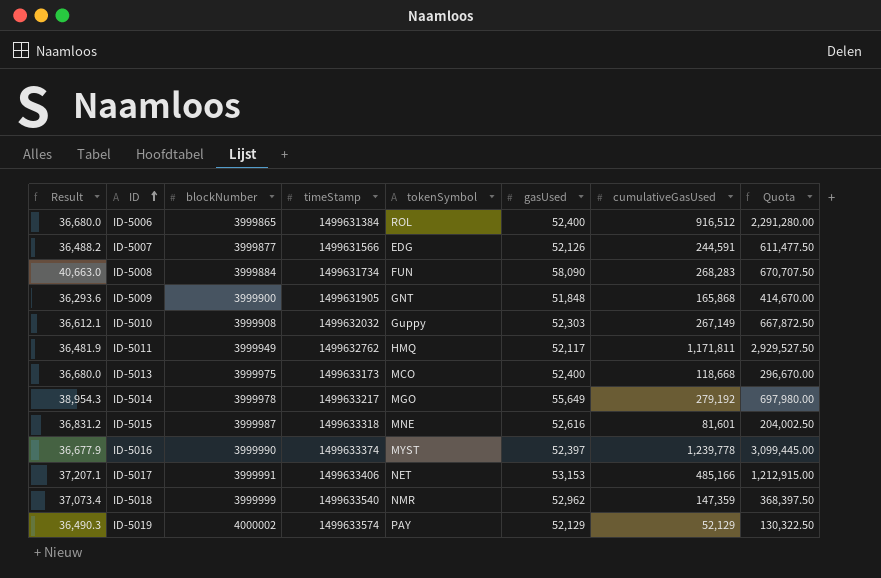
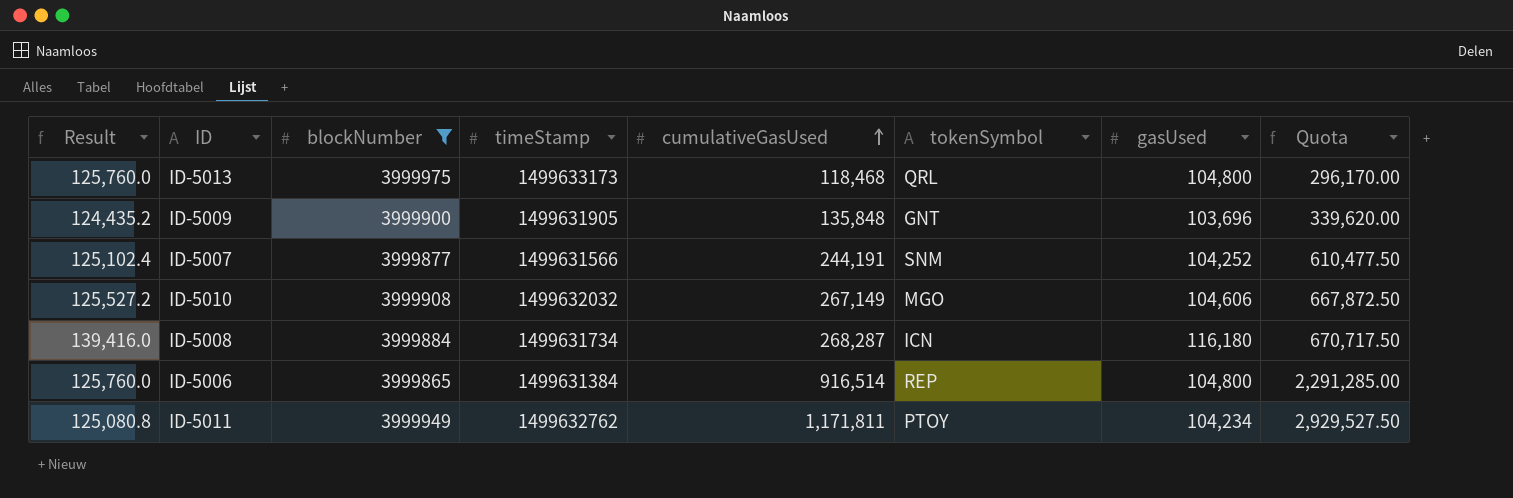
filter: none -> blockNumber <= 3999975
row order: ID ascending -> cumulativeGasUsed ascending
column Result | formula: [gasUsed] * 0.7 -> [gasUsed] * 1.2
column cumulativeGasUsed | position: 7 -> 5
ID-5013 | cumulativeGasUsed: 118,668 -> 118,468
ID-5013 | tokenSymbol: MCO -> QRL
ID-5013 | gasUsed: 52,400 -> 104,800
ID-5013 | Quota: 296,670.00 -> 296,170.00
ID-5009 | cumulativeGasUsed: 165,868 -> 135,848
ID-5009 | gasUsed: 51,848 -> 103,696
ID-5009 | Quota: 414,670.00 -> 339,620.00
ID-5007 | cumulativeGasUsed: 244,591 -> 244,191
ID-5007 | tokenSymbol: EDG -> SNM
ID-5007 | gasUsed: 52,126 -> 104,252
ID-5007 | Quota: 611,477.50 -> 610,477.50
ID-5010 | tokenSymbol: Guppy -> MGO
ID-5010 | gasUsed: 52,303 -> 104,606
ID-5008 | cumulativeGasUsed: 268,283 -> 268,287
ID-5008 | tokenSymbol: FUN -> ICN
ID-5008 | gasUsed: 58,090 -> 116,180
ID-5008 | Quota: 670,707.50 -> 670,717.50
ID-5006 | cumulativeGasUsed: 916,512 -> 916,514
ID-5006 | tokenSymbol: ROL -> REP
ID-5006 | gasUsed: 52,400 -> 104,800
ID-5006 | Quota: 2,291,280.00 -> 2,291,285.00
ID-5011 | tokenSymbol: HMQ -> PTOY
ID-5011 | gasUsed: 52,117 -> 104,234

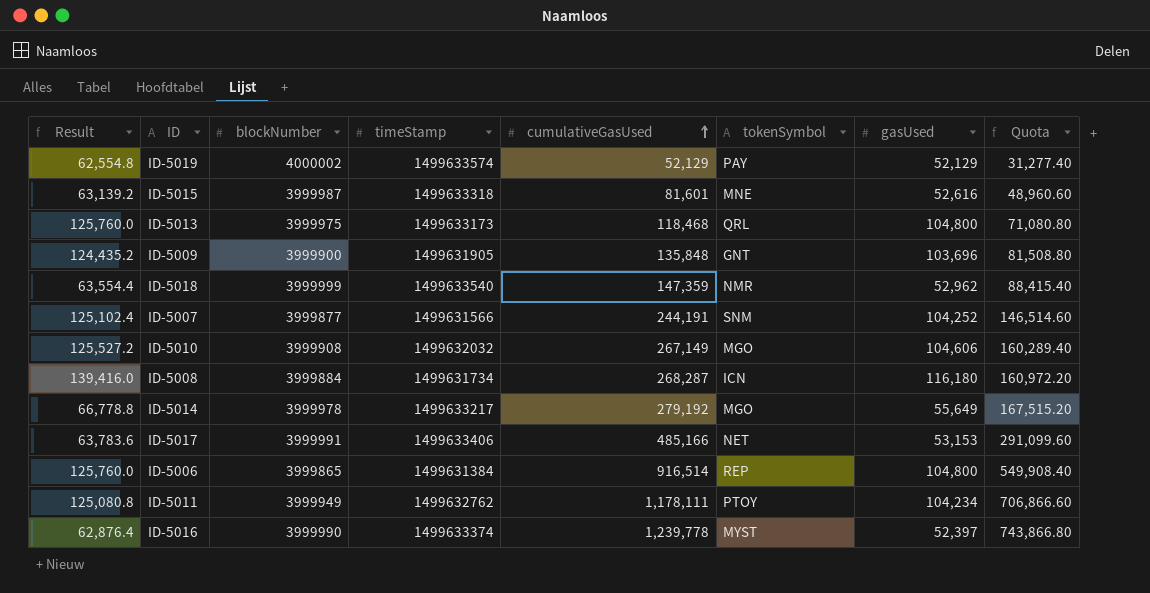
filter: blockNumber <= 3999975 -> none
column Quota | formula: [cumulativeGasUsed] * 2.5 -> [cumulativeGasUsed] * 0.6
ID-5011 | cumulativeGasUsed: 1,171,811 -> 1,178,111

